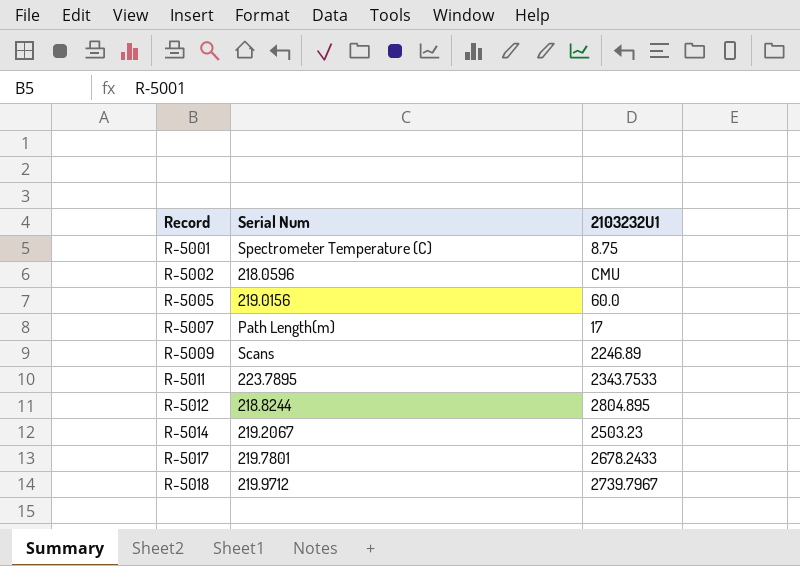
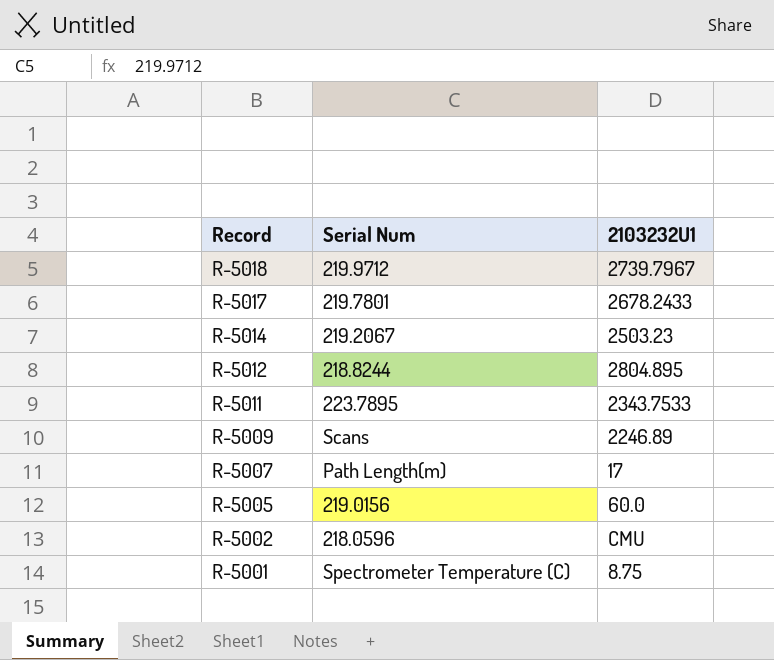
row order: Record ascending -> Record descending

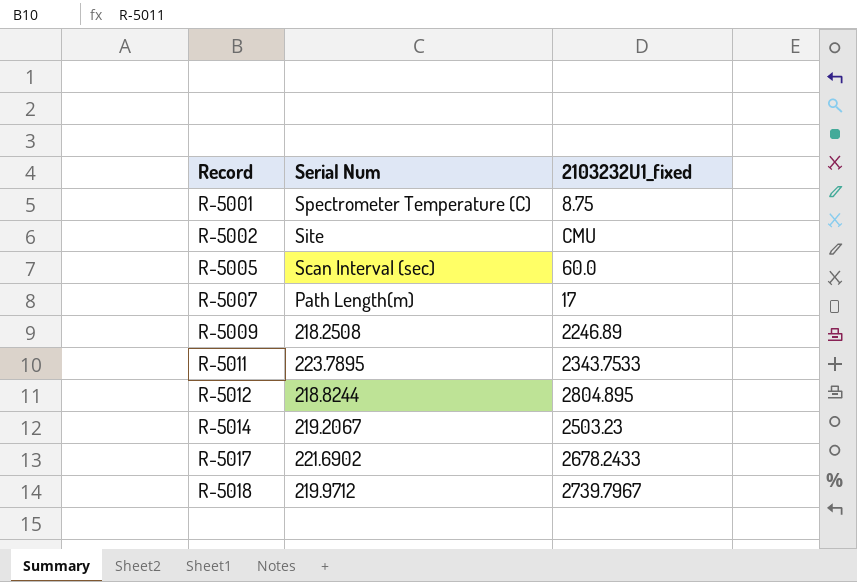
row order: Record descending -> Record ascending
column name: 2103232U1 -> 2103232U1_fixed
R-5002 | Serial Num: 218.0596 -> Site
R-5005 | Serial Num: 219.0156 -> Scan Interval (sec)
R-5009 | Serial Num: Scans -> 218.2508
R-5017 | Serial Num: 219.7801 -> 221.6902

